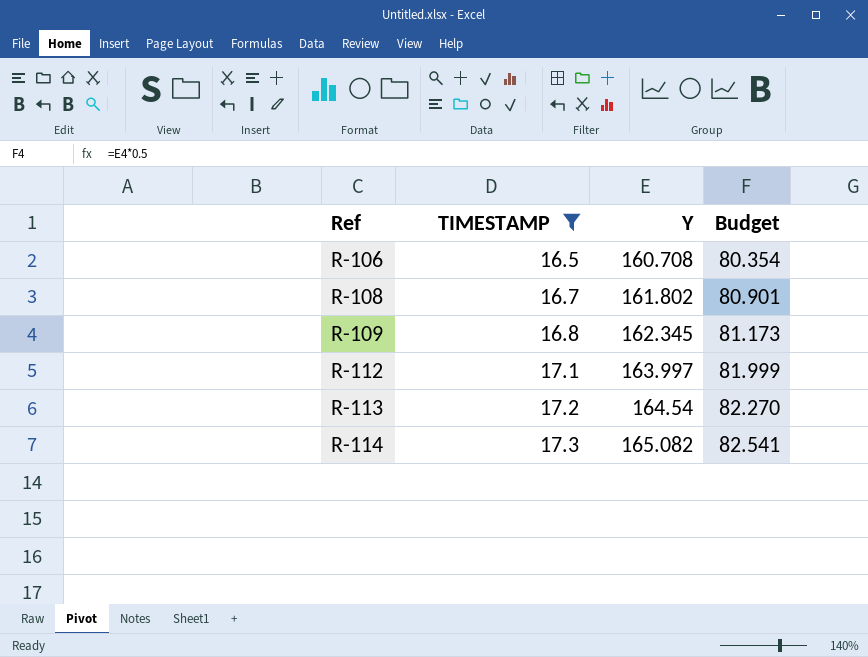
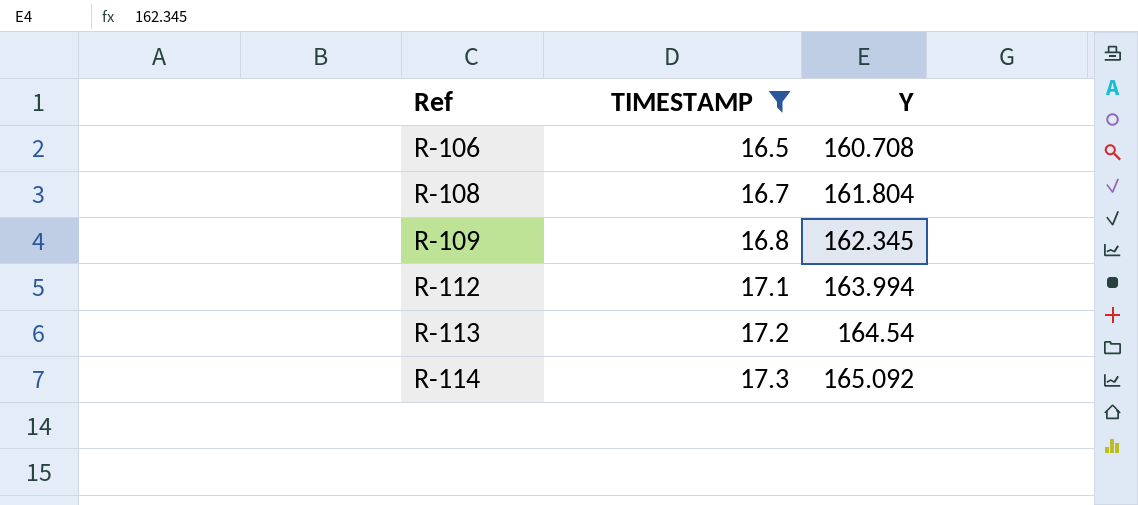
column Budget | formula: [Y] * 0.5 -> none
R-108 | Y: 161.802 -> 161.804
R-112 | Y: 163.997 -> 163.994
R-114 | Y: 165.082 -> 165.092

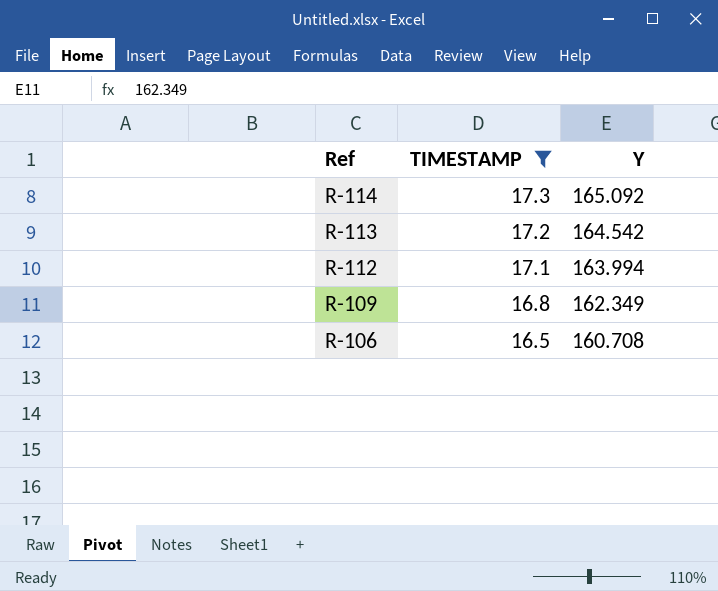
row order: Ref ascending -> Ref descending
row R-108: 16.7 | 161.804 -> none
R-113 | Y: 164.54 -> 164.542
R-109 | Y: 162.345 -> 162.349

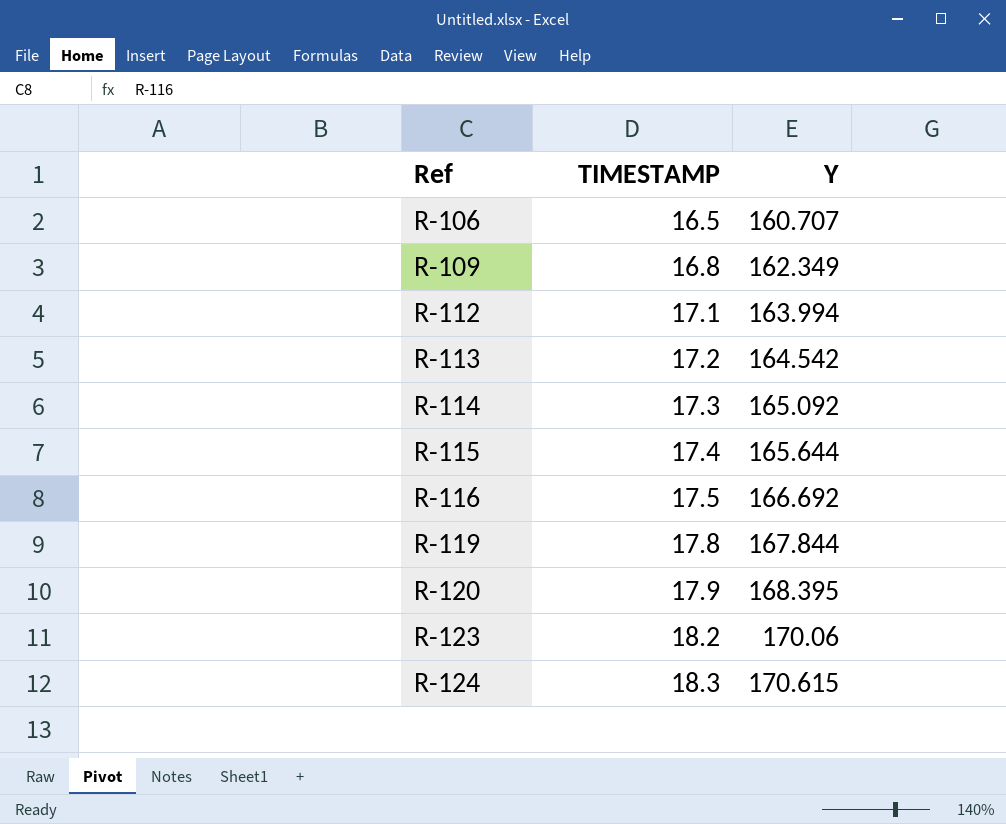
filter: TIMESTAMP <= 17.3 -> none
row order: Ref descending -> Ref ascending
R-106 | Y: 160.708 -> 160.707

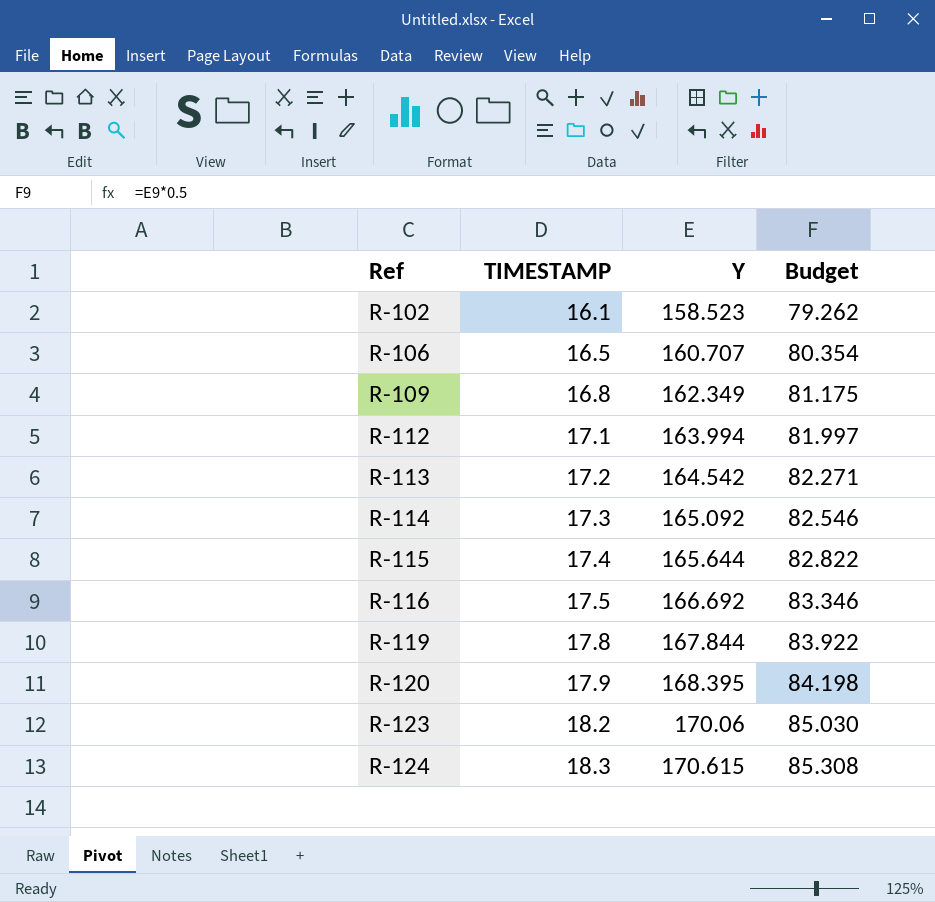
column Budget | formula: none -> [Y] * 0.5
row R-102: none -> 16.1 | 158.523 | 79.262

